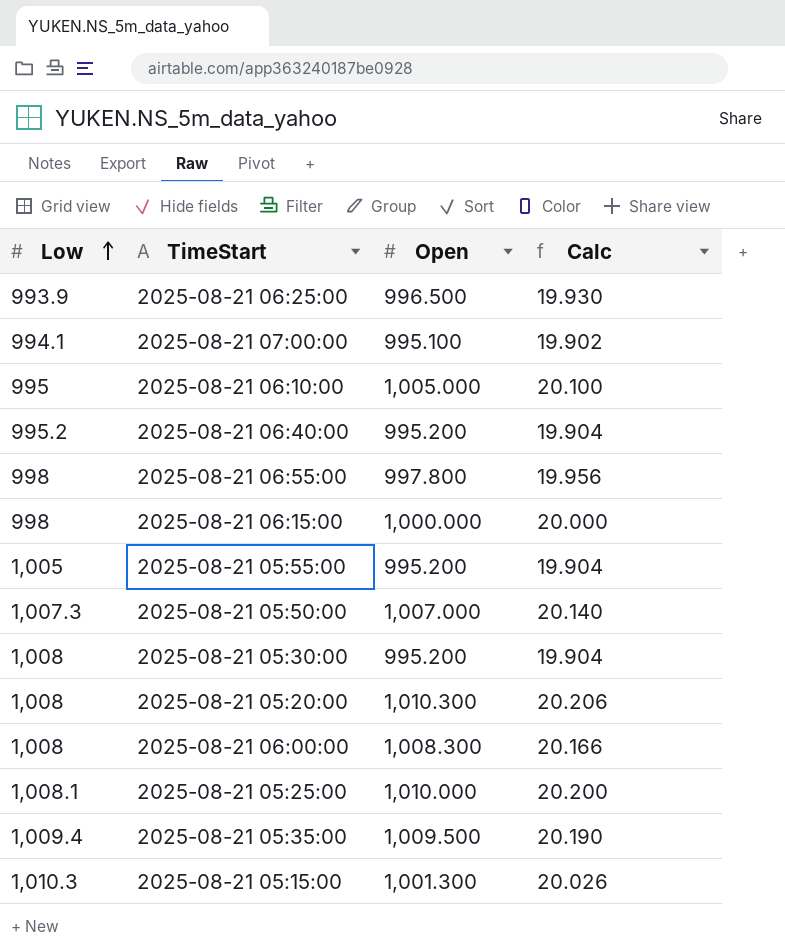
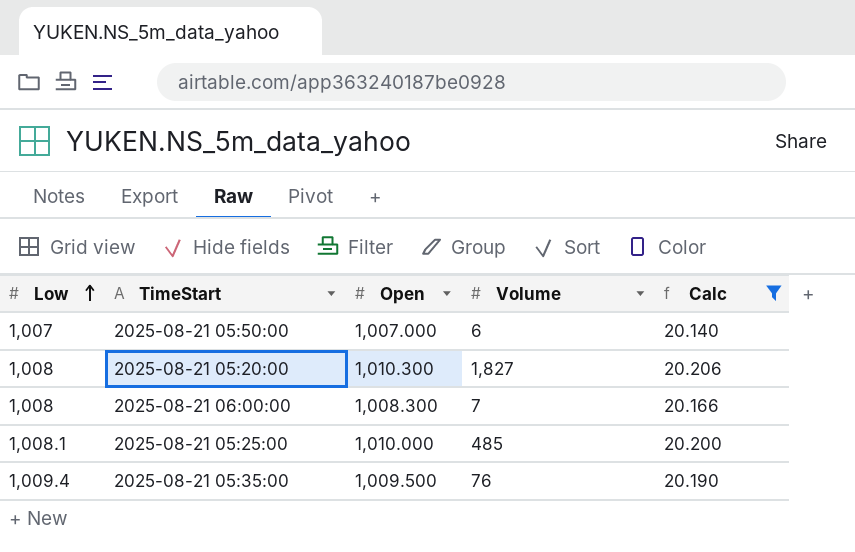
filter: none -> Calc >= 20.140
column Volume | position: none -> 4
2025-08-21 05:50:00 | Low: 1,007.3 -> 1,007

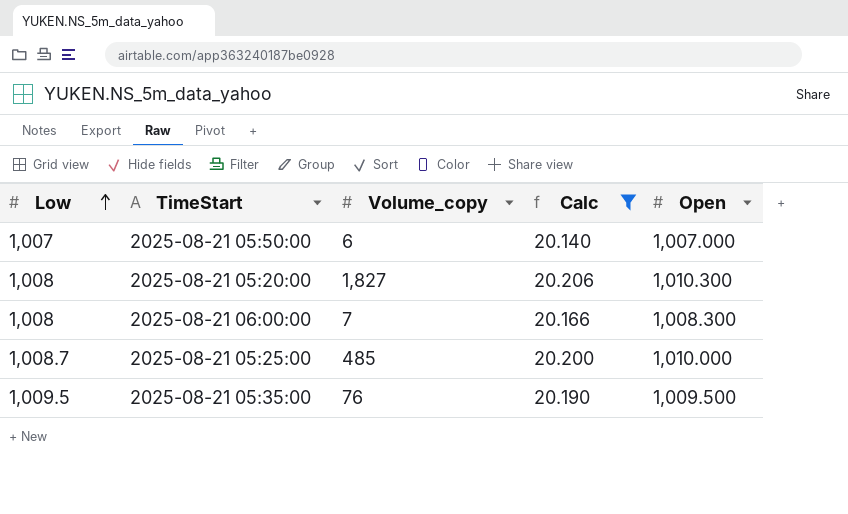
column name: Volume -> Volume_copy
column Open | position: 3 -> 5
2025-08-21 05:25:00 | Low: 1,008.1 -> 1,008.7
2025-08-21 05:35:00 | Low: 1,009.4 -> 1,009.5

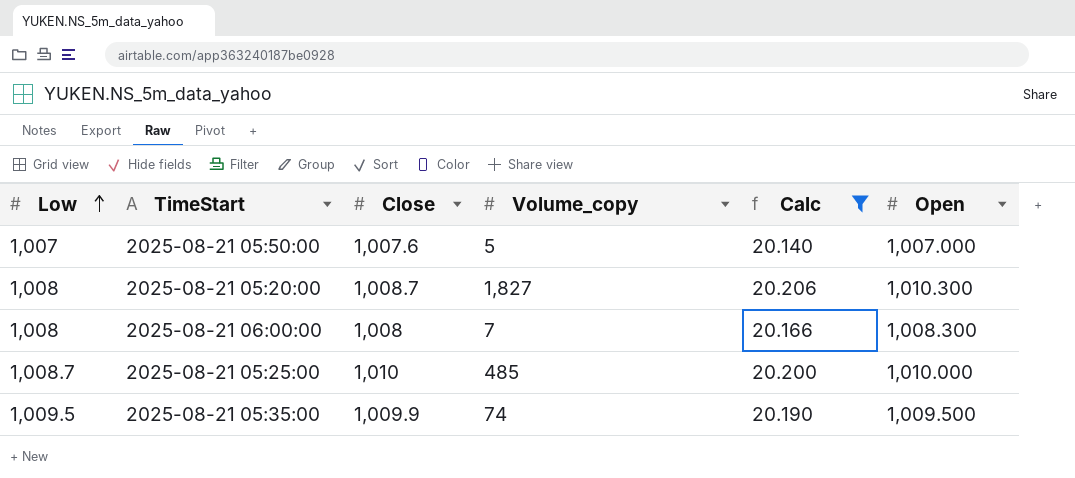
column Close | position: none -> 3
2025-08-21 05:50:00 | Volume_copy: 6 -> 5
2025-08-21 05:35:00 | Volume_copy: 76 -> 74

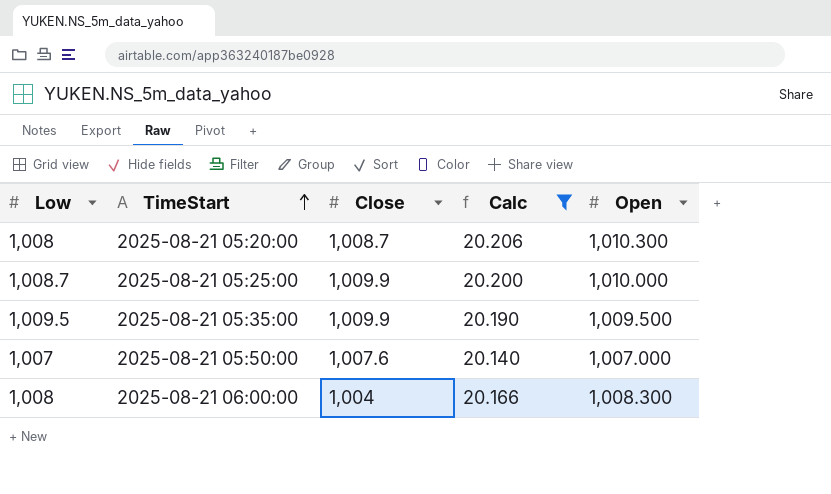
row order: Low ascending -> TimeStart ascending
column Volume_copy | position: 4 -> none
2025-08-21 05:25:00 | Close: 1,010 -> 1,009.9
2025-08-21 06:00:00 | Close: 1,008 -> 1,004

